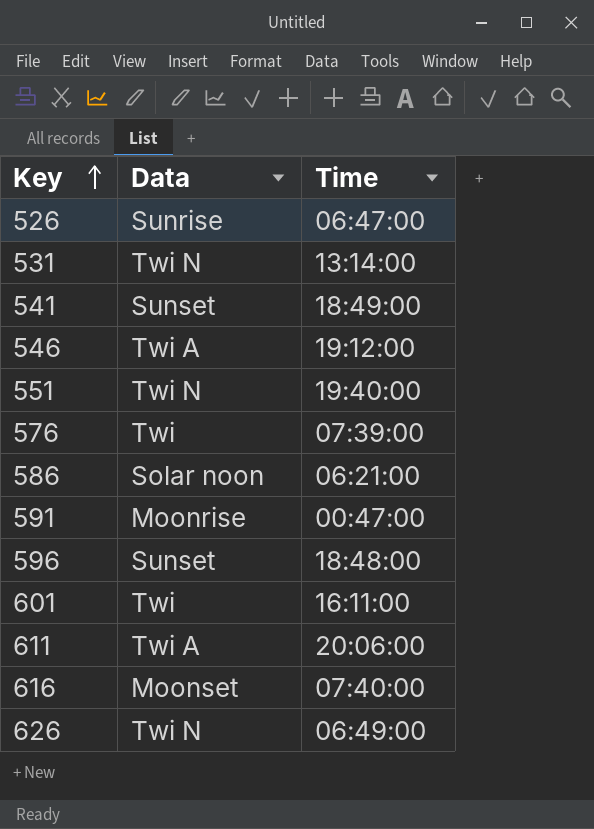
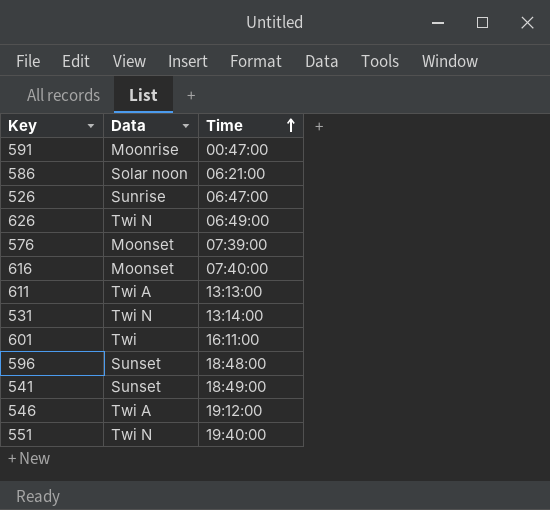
row order: Key ascending -> Time ascending
576 | Data: Twi -> Moonset
611 | Time: 20:06:00 -> 13:13:00

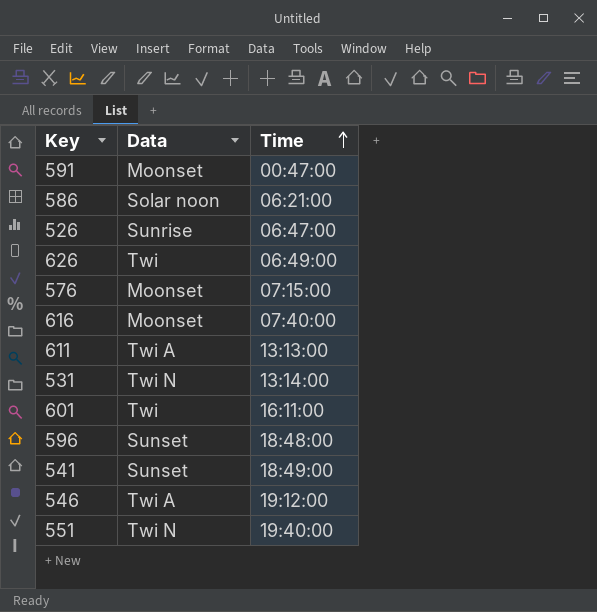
591 | Data: Moonrise -> Moonset
626 | Data: Twi N -> Twi
576 | Time: 07:39:00 -> 07:15:00

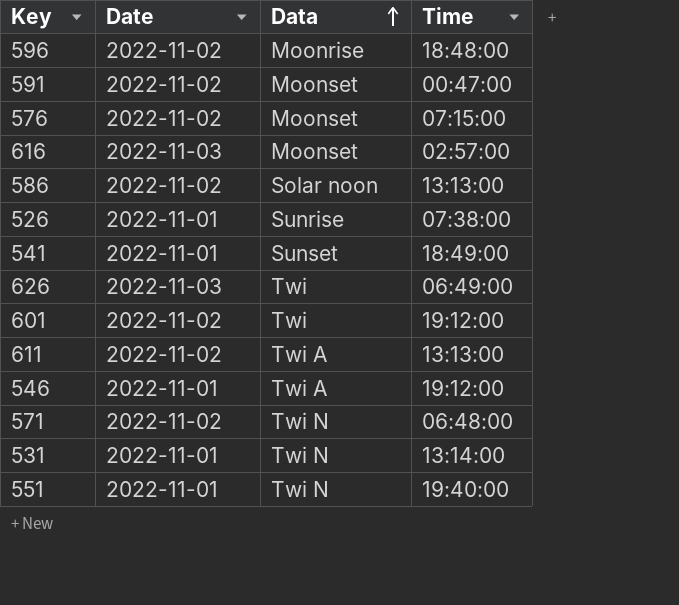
row order: Time ascending -> Data ascending
column Date | position: none -> 2
596 | Data: Sunset -> Moonrise
616 | Time: 07:40:00 -> 02:57:00
586 | Time: 06:21:00 -> 13:13:00
526 | Time: 06:47:00 -> 07:38:00
601 | Time: 16:11:00 -> 19:12:00
row 571: none -> 2022-11-02 | Twi N | 06:48:00

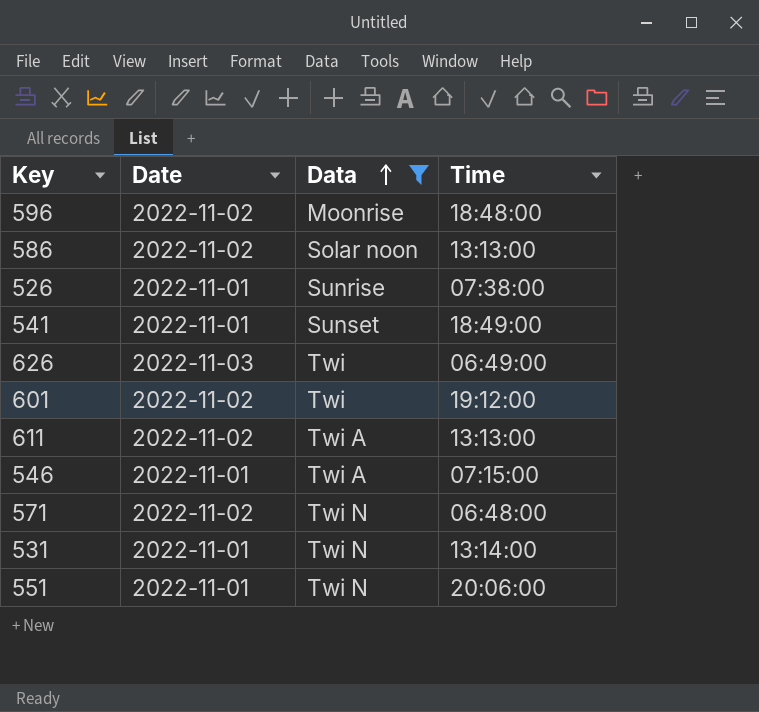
filter: none -> Data != Moonset
546 | Time: 19:12:00 -> 07:15:00
551 | Time: 19:40:00 -> 20:06:00

